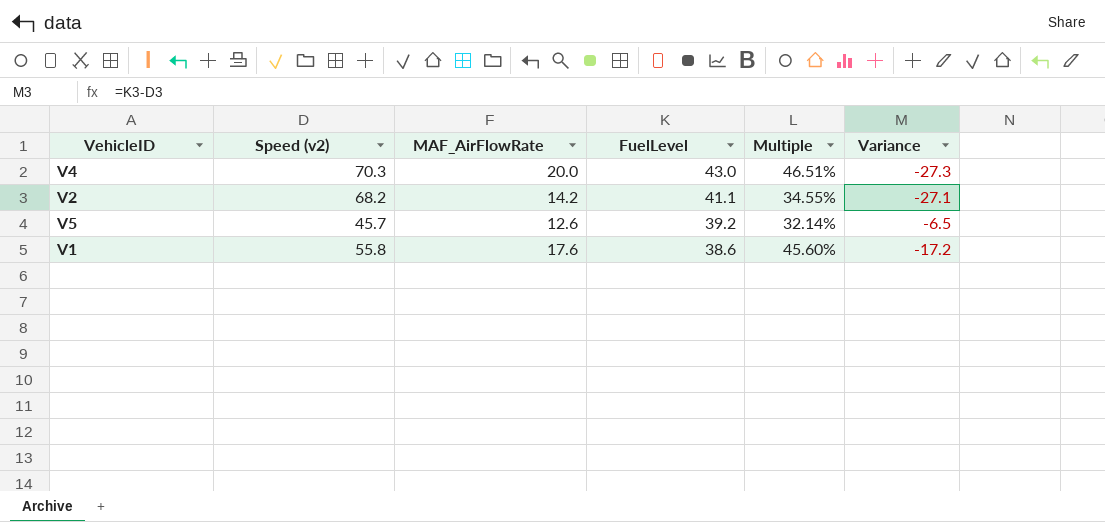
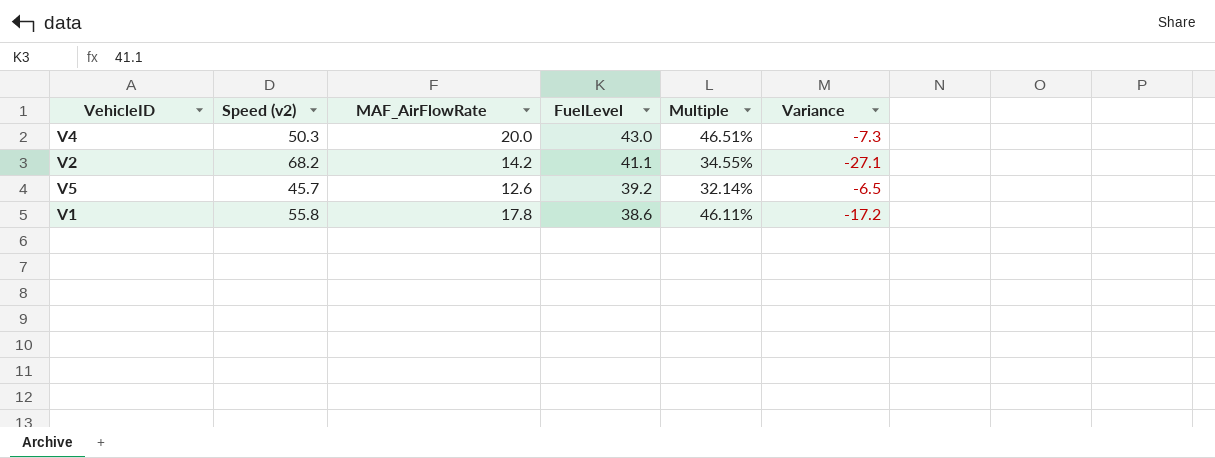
V4 | Speed (v2): 70.3 -> 50.3
V4 | Variance: -27.3 -> -7.3
V1 | MAF_AirFlowRate: 17.6 -> 17.8
V1 | Multiple: 45.60% -> 46.11%

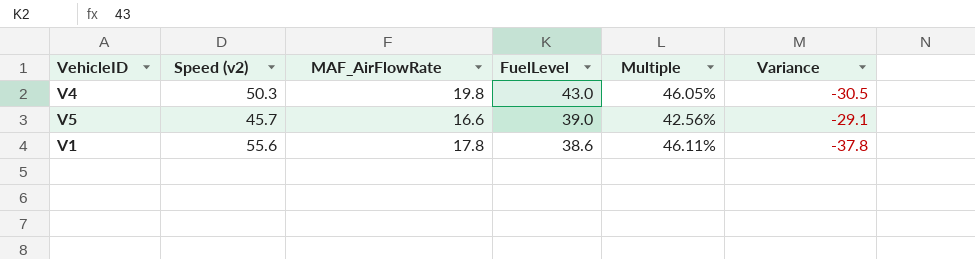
column Variance | formula: [FuelLevel] - [Speed (v2)] -> [MAF_AirFlowRate] - [Speed (v2)]
row V2: 68.2 | 14.2 | 41.1 | 34.55% | -27.1 -> none
V4 | MAF_AirFlowRate: 20.0 -> 19.8
V4 | Multiple: 46.51% -> 46.05%
V5 | MAF_AirFlowRate: 12.6 -> 16.6
V5 | FuelLevel: 39.2 -> 39.0
V5 | Multiple: 32.14% -> 42.56%
V1 | Speed (v2): 55.8 -> 55.6

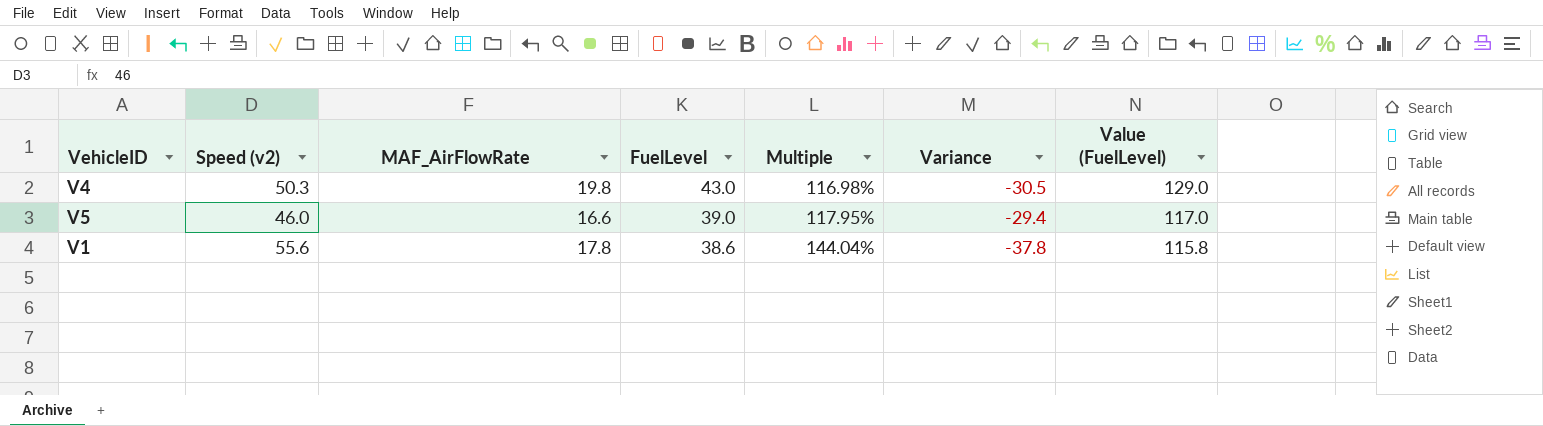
column Multiple | formula: [MAF_AirFlowRate] / [FuelLevel] -> [Speed (v2)] / [FuelLevel]
column Value (FuelLevel) | formula: none -> [FuelLevel] * 3
V5 | Speed (v2): 45.7 -> 46.0
V5 | Variance: -29.1 -> -29.4

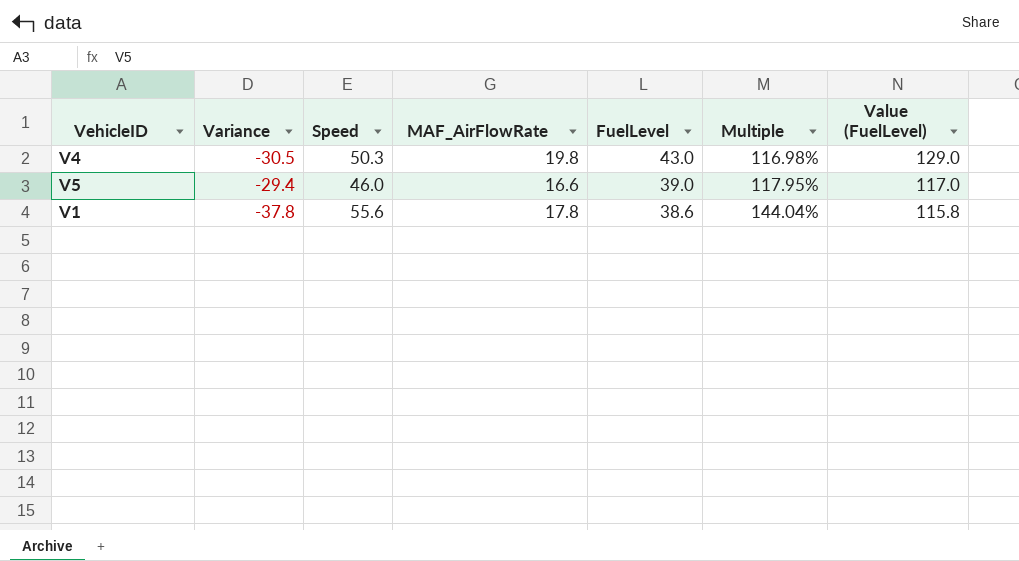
column Variance | position: 6 -> 2
column name: Speed (v2) -> Speed

